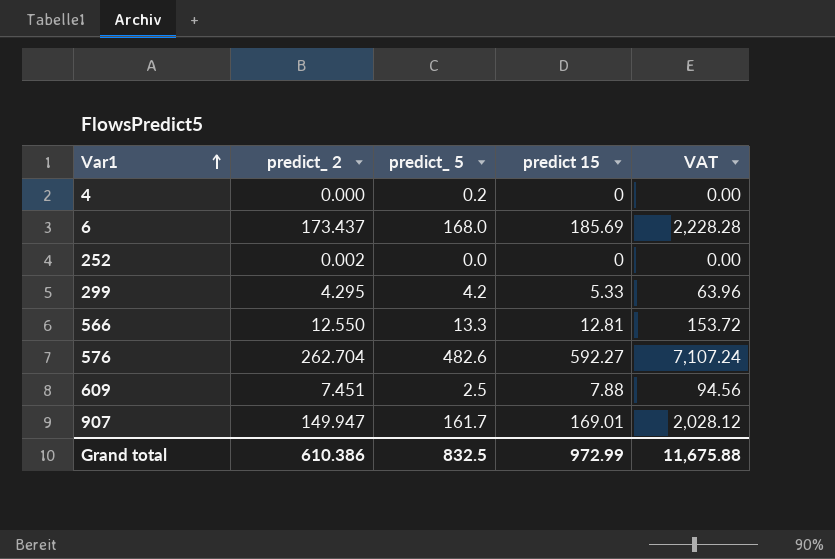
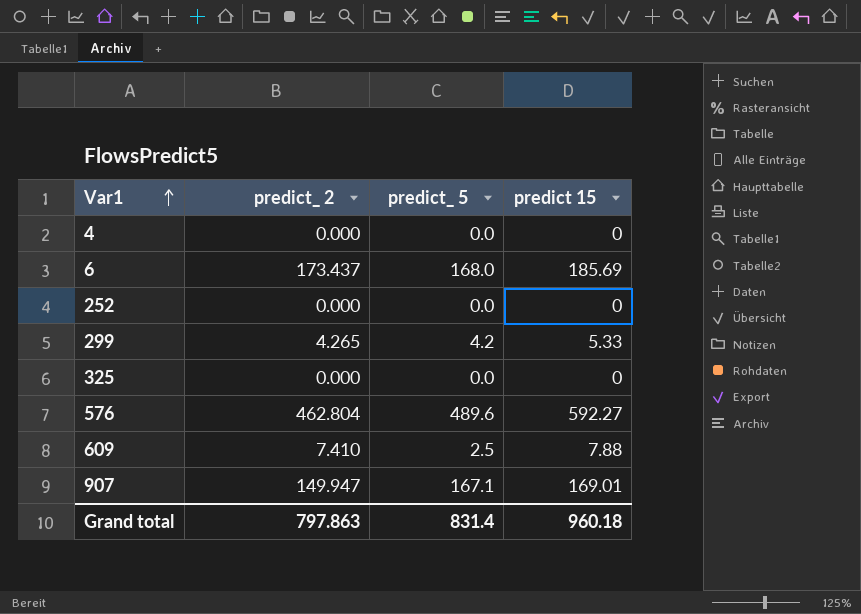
column VAT | formula: [predict 15] * 12 -> none
row 566: 12.550 | 13.3 | 12.81 | 153.72 -> none
4 | predict_ 5: 0.2 -> 0.0
252 | predict_ 2: 0.002 -> 0.000
299 | predict_ 2: 4.295 -> 4.265
row 325: none -> 0.000 | 0.0 | 0
576 | predict_ 2: 262.704 -> 462.804
576 | predict_ 5: 482.6 -> 489.6
609 | predict_ 2: 7.451 -> 7.410
907 | predict_ 5: 161.7 -> 167.1
Grand total | predict_ 2: 610.386 -> 797.863
Grand total | predict_ 5: 832.5 -> 831.4
Grand total | predict 15: 972.99 -> 960.18

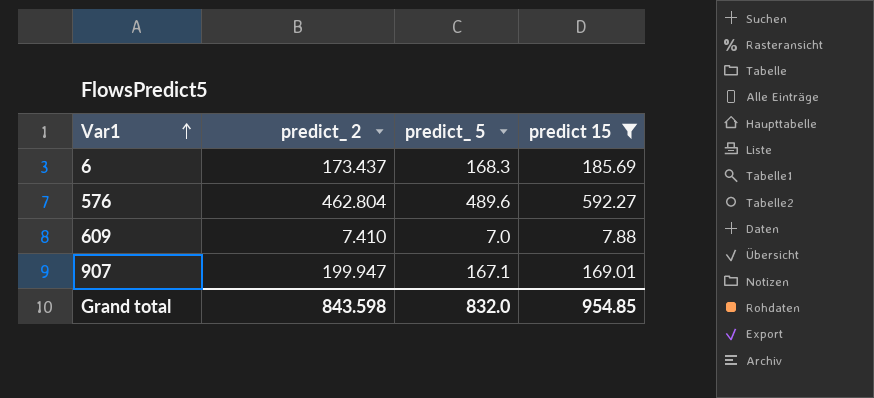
filter: none -> predict 15 >= 7.88
6 | predict_ 5: 168.0 -> 168.3
609 | predict_ 5: 2.5 -> 7.0
907 | predict_ 2: 149.947 -> 199.947
Grand total | predict_ 2: 797.863 -> 843.598
Grand total | predict_ 5: 831.4 -> 832.0
Grand total | predict 15: 960.18 -> 954.85

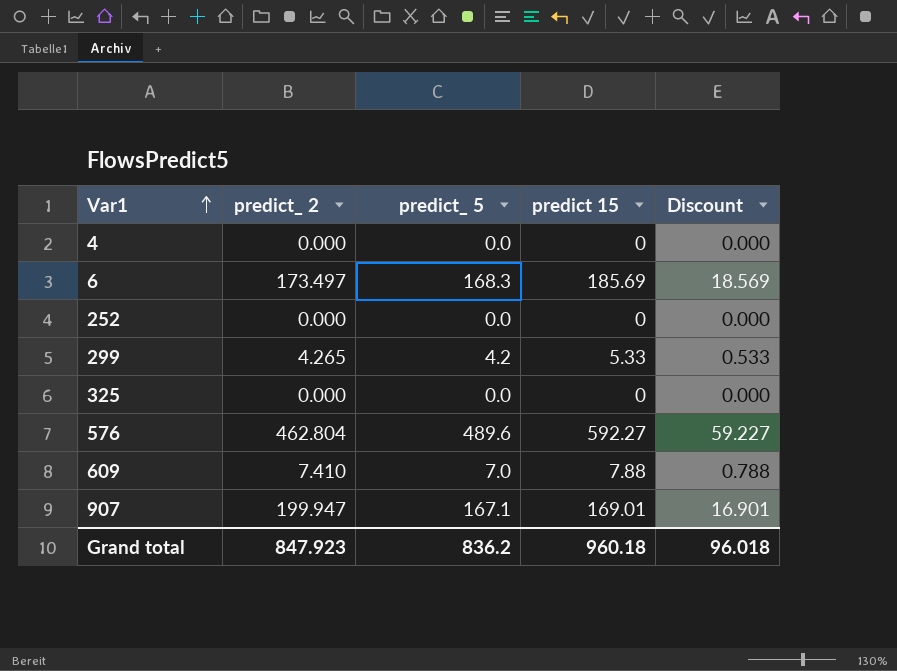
filter: predict 15 >= 7.88 -> none
column Discount | formula: none -> [predict 15] * 0.1
6 | predict_ 2: 173.437 -> 173.497
Grand total | predict_ 2: 843.598 -> 847.923
Grand total | predict_ 5: 832.0 -> 836.2
Grand total | predict 15: 954.85 -> 960.18

